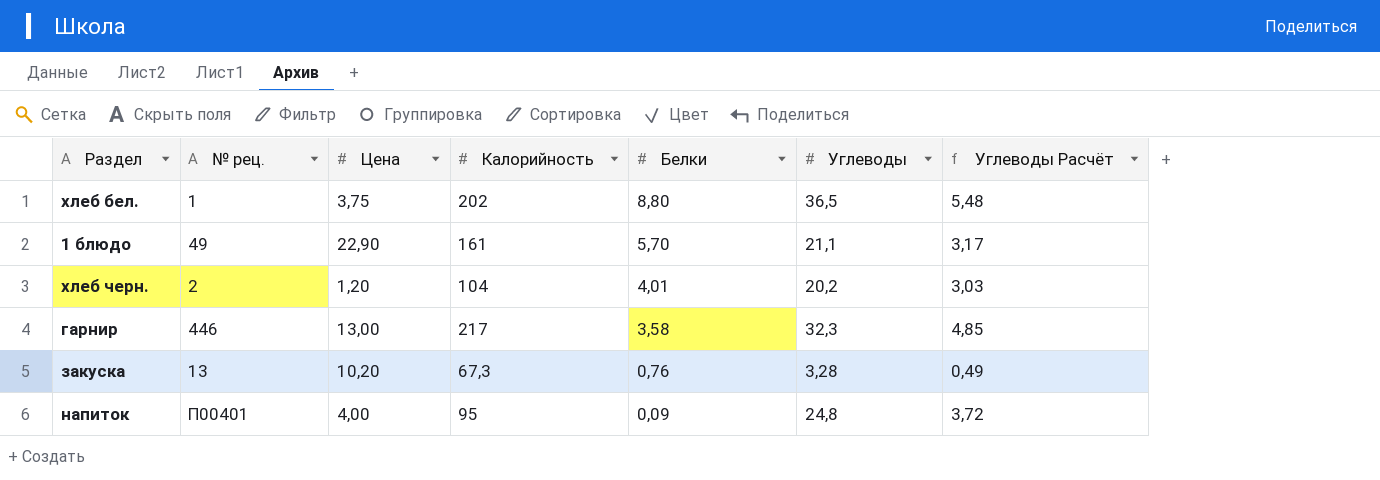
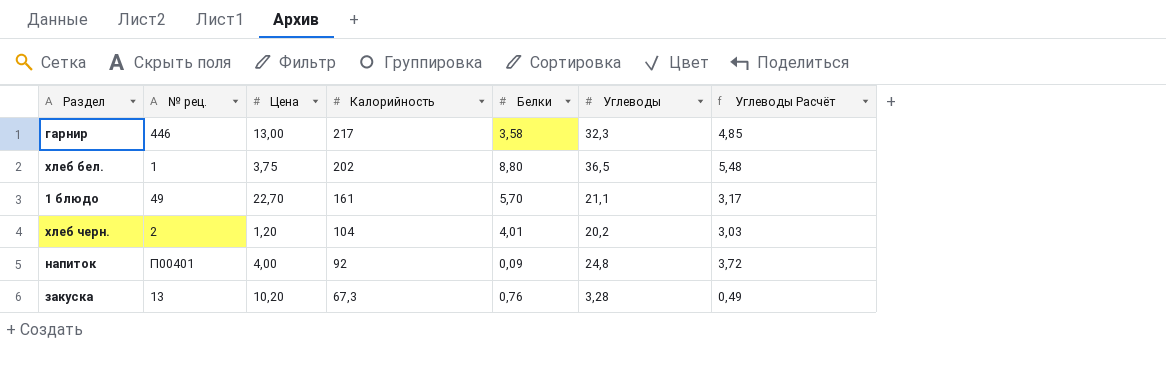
row order: Белки descending -> Калорийность descending
1 блюдо | Цена: 22,90 -> 22,70
напиток | Калорийность: 95 -> 92

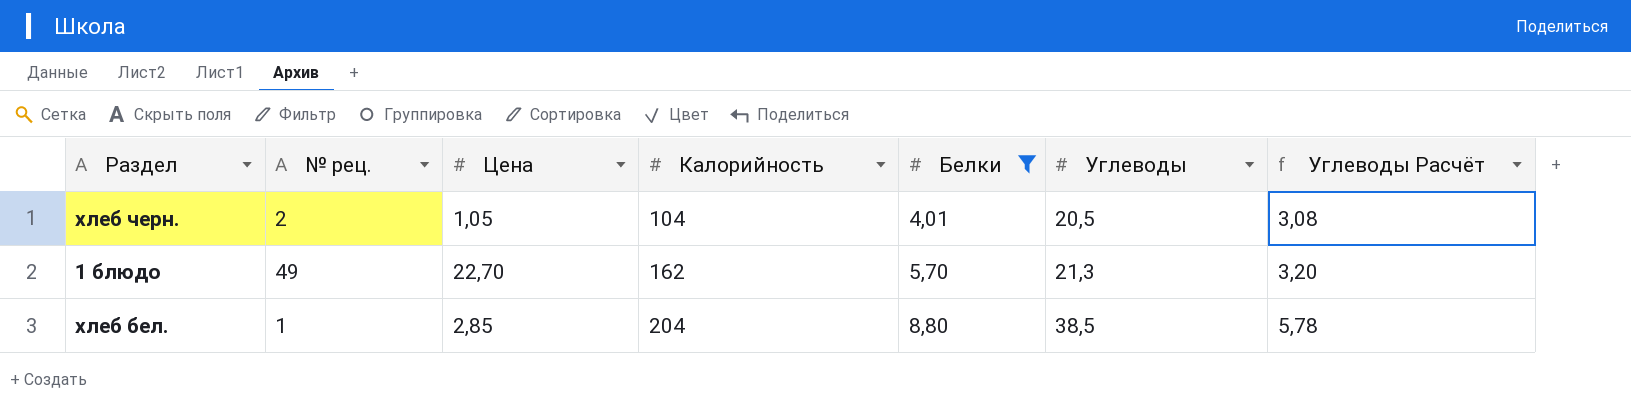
filter: none -> Белки >= 4,01
row order: Калорийность descending -> Калорийность ascending
хлеб черн. | Цена: 1,20 -> 1,05
хлеб черн. | Углеводы: 20,2 -> 20,5
хлеб черн. | Углеводы Расчёт: 3,03 -> 3,08
1 блюдо | Калорийность: 161 -> 162
1 блюдо | Углеводы: 21,1 -> 21,3
1 блюдо | Углеводы Расчёт: 3,17 -> 3,20
хлеб бел. | Цена: 3,75 -> 2,85
хлеб бел. | Калорийность: 202 -> 204
хлеб бел. | Углеводы: 36,5 -> 38,5
хлеб бел. | Углеводы Расчёт: 5,48 -> 5,78

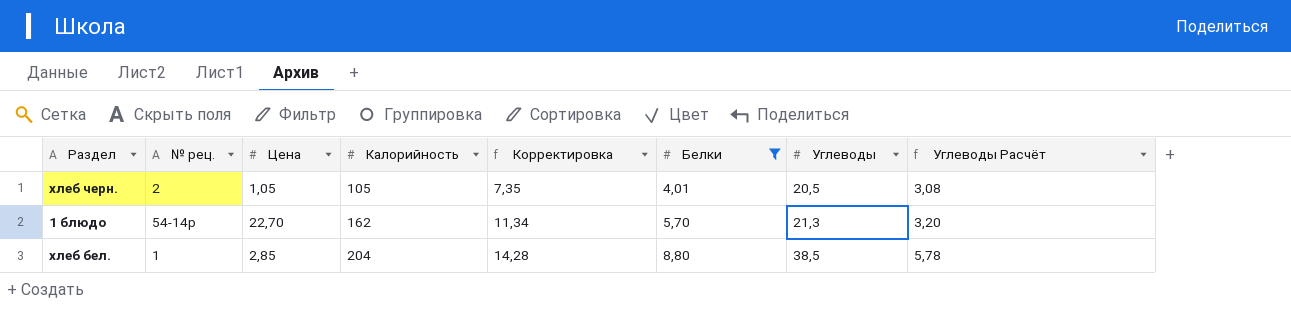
column Корректировка | formula: none -> [Калорийность] * 0,07
хлеб черн. | Калорийность: 104 -> 105
1 блюдо | № рец.: 49 -> 54-14р

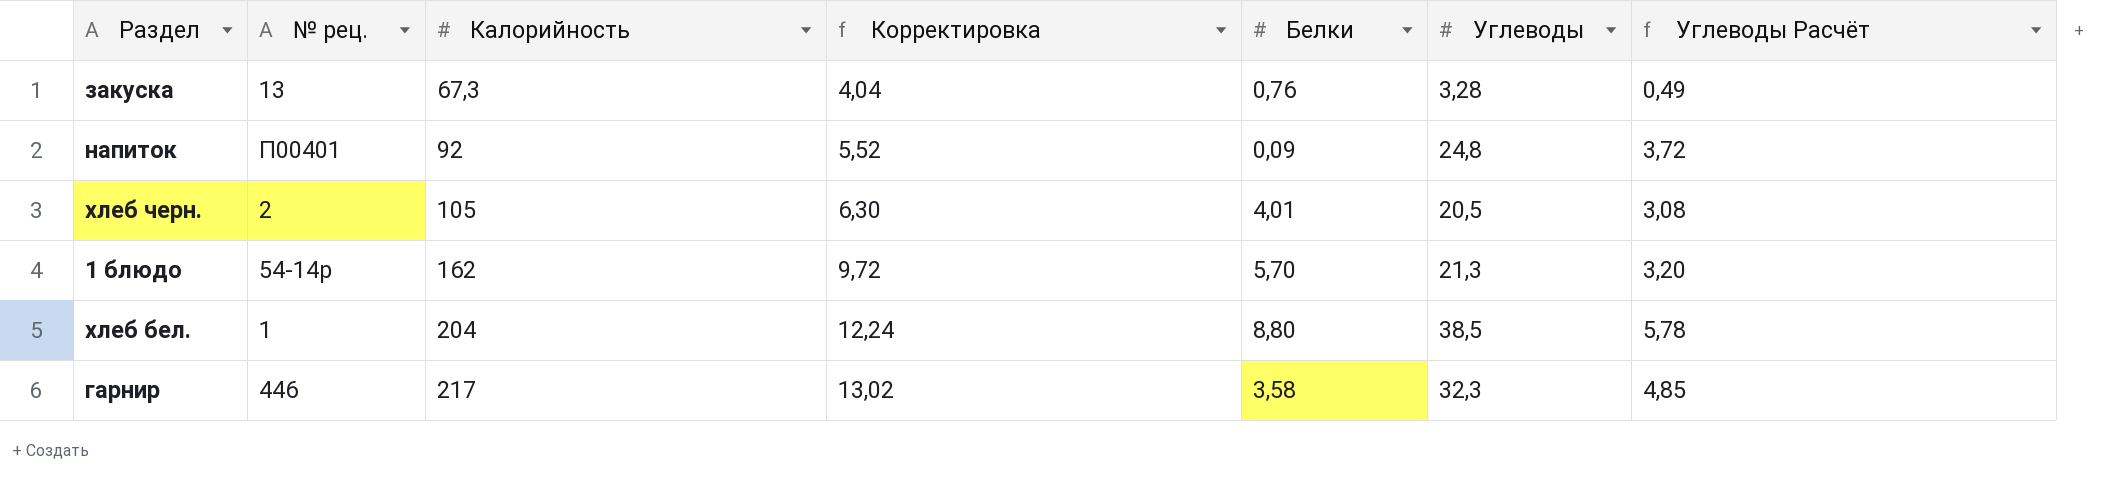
filter: Белки >= 4,01 -> none
column Цена | position: 3 -> none
column Корректировка | formula: [Калорийность] * 0,07 -> [Калорийность] * 0,06

